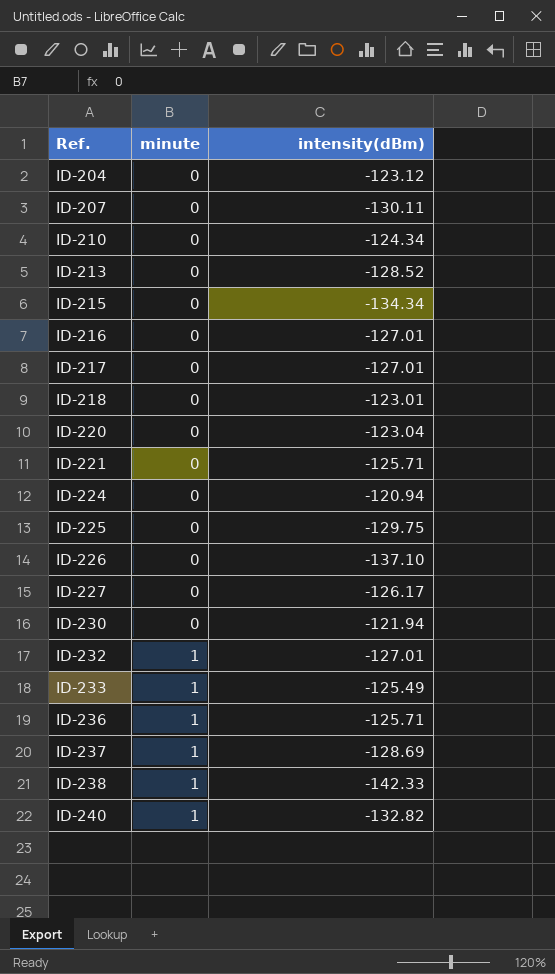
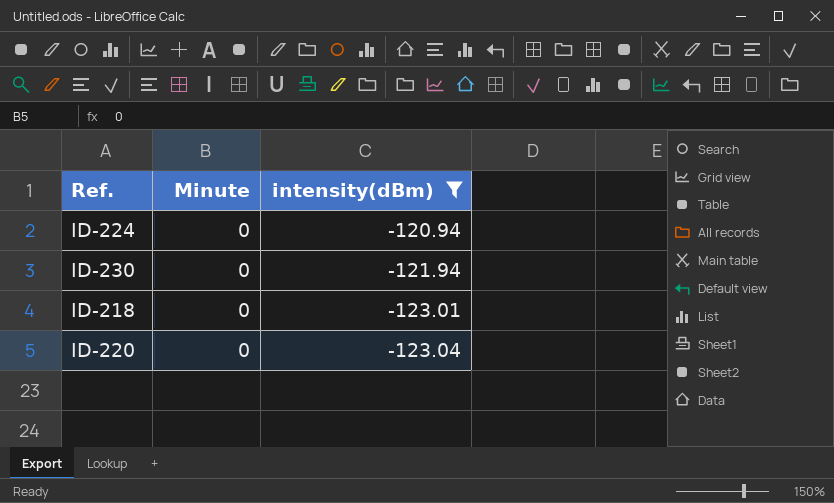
filter: none -> intensity(dBm) >= -123.04
row order: Ref. ascending -> intensity(dBm) descending
column name: minute -> Minute

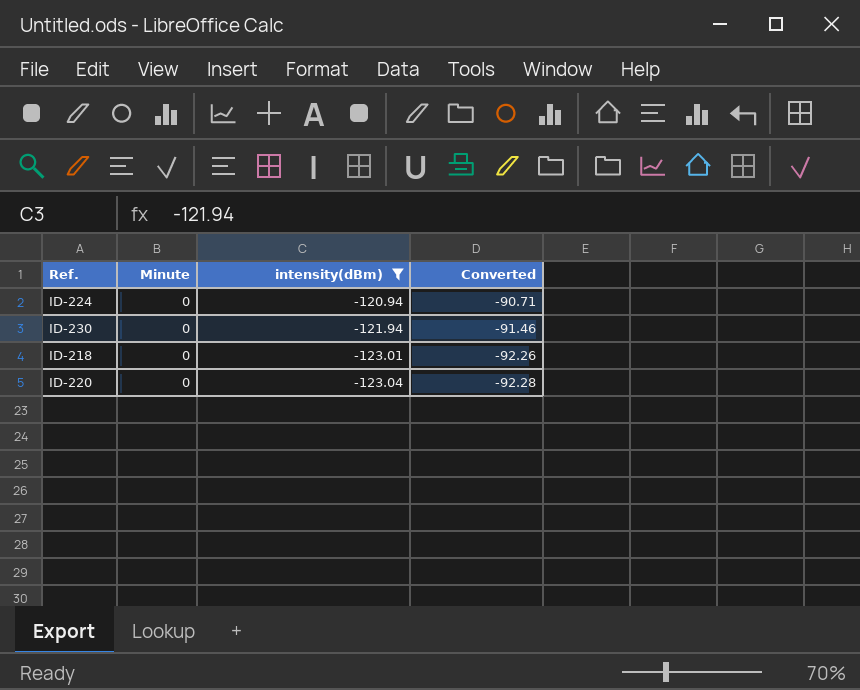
column Converted | formula: none -> [intensity(dBm)] * 0.75

